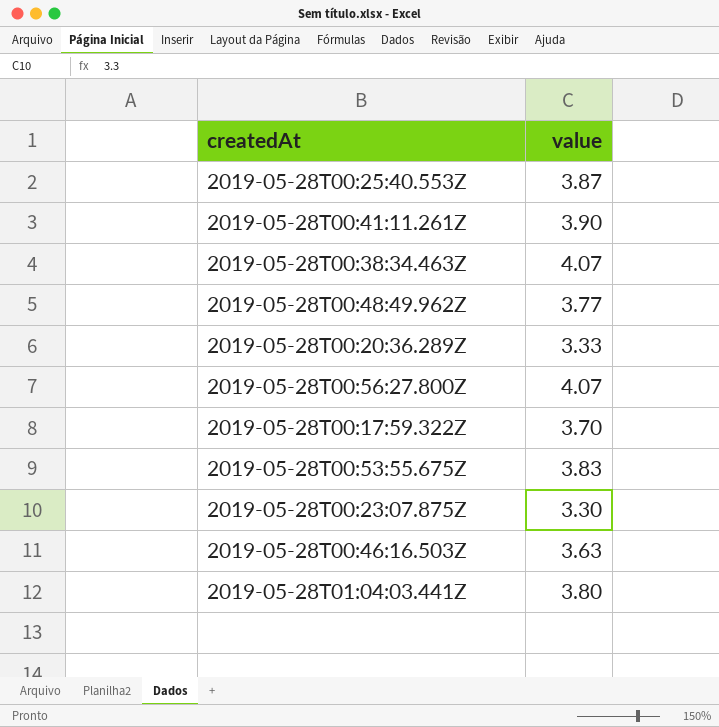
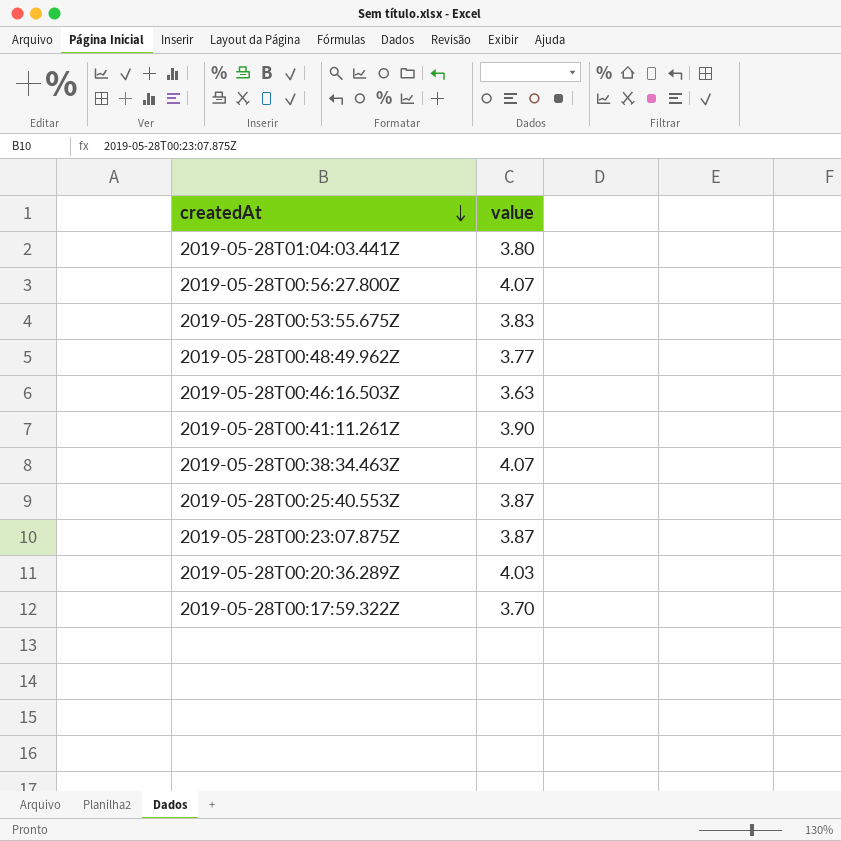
row order: none -> createdAt descending
2019-05-28T00:23:07.875Z | value: 3.30 -> 3.87
2019-05-28T00:20:36.289Z | value: 3.33 -> 4.03

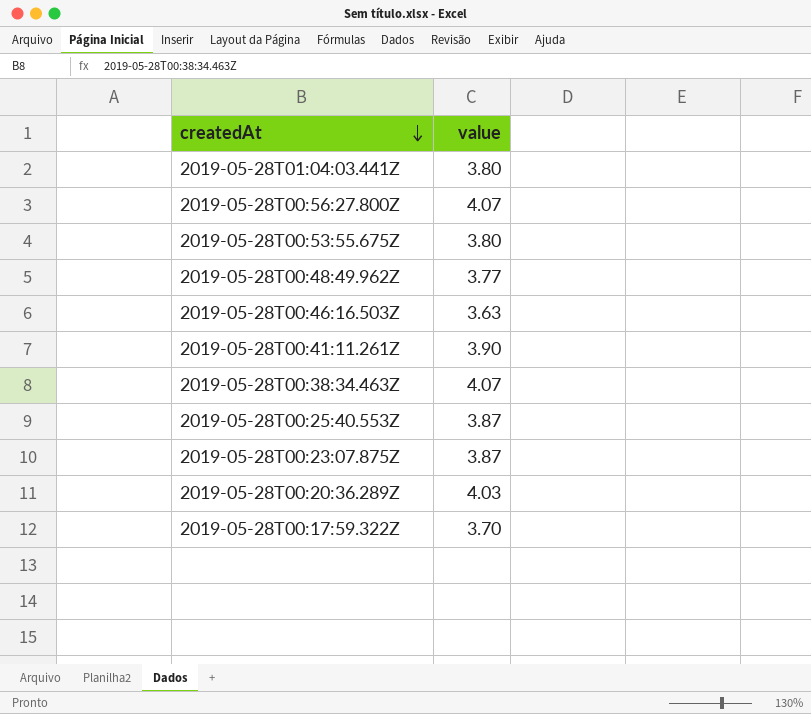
2019-05-28T00:53:55.675Z | value: 3.83 -> 3.80

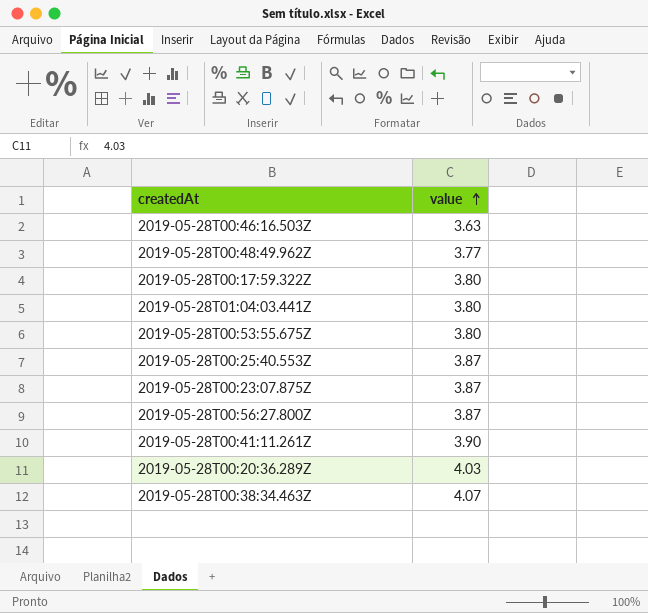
row order: createdAt descending -> value ascending
2019-05-28T00:17:59.322Z | value: 3.70 -> 3.80
2019-05-28T00:56:27.800Z | value: 4.07 -> 3.87

